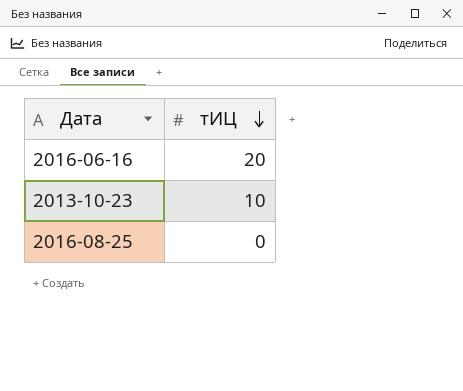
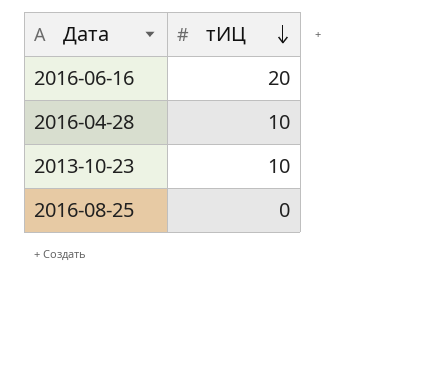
row 2016-04-28: none -> 10

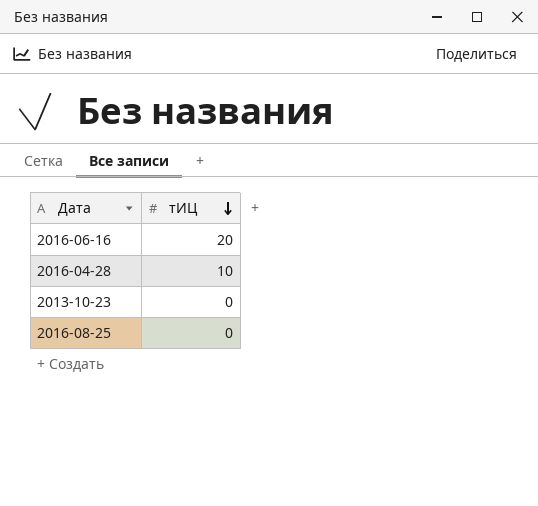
2013-10-23 | тИЦ: 10 -> 0

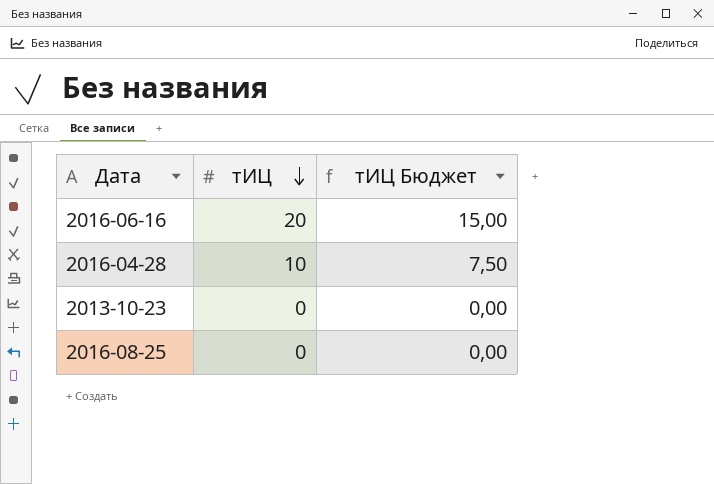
column тИЦ Бюджет | formula: none -> [тИЦ] * 0,75

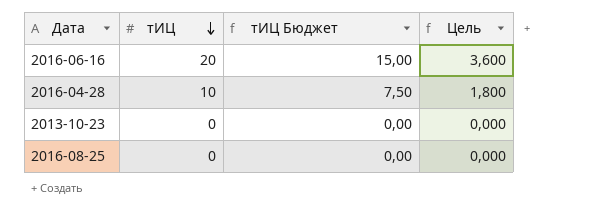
column Цель | formula: none -> [тИЦ] * 0,18

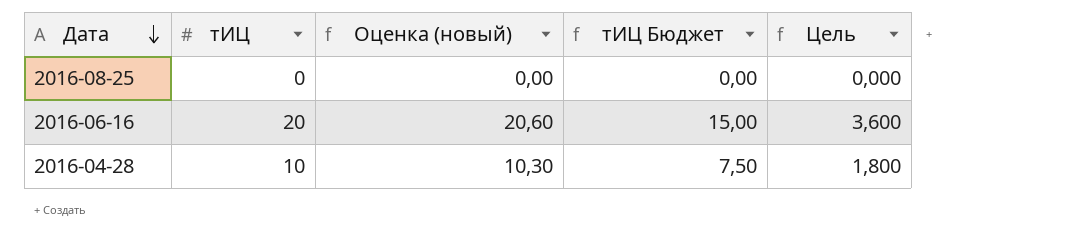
row order: тИЦ descending -> Дата descending
column Оценка (новый) | formula: none -> [тИЦ] * 1,03
row 2013-10-23: 0 | 0,00 | 0,000 -> none

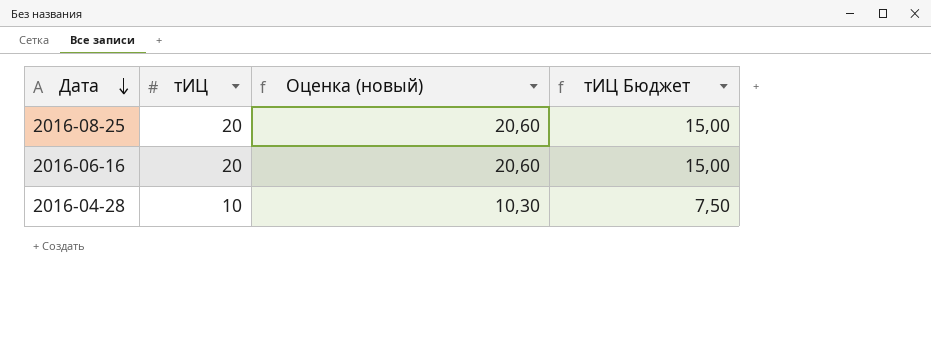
column Цель | formula: [тИЦ] * 0,18 -> none
2016-08-25 | тИЦ: 0 -> 20
2016-08-25 | Оценка (новый): 0,00 -> 20,60
2016-08-25 | тИЦ Бюджет: 0,00 -> 15,00

